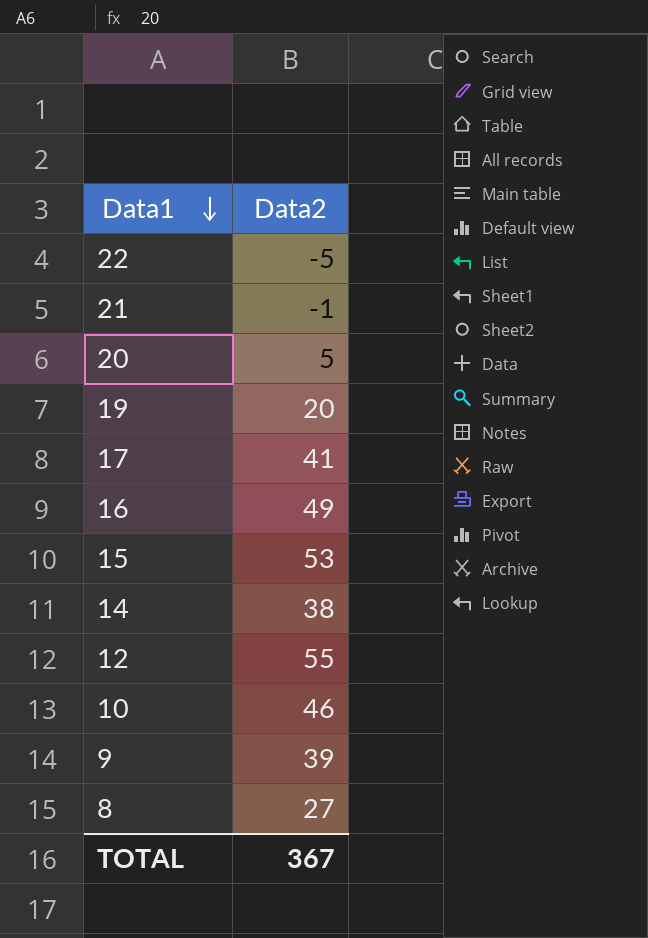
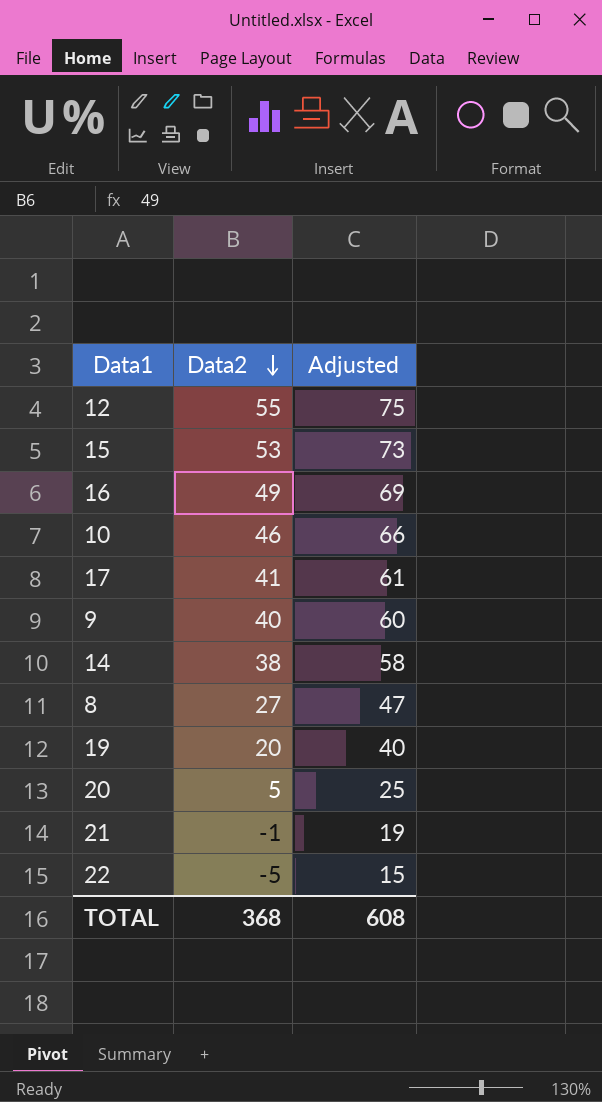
row order: Data1 descending -> Data2 descending
column Adjusted | formula: none -> [Data2] + 20
9 | Data2: 39 -> 40
TOTAL | Data2: 367 -> 368

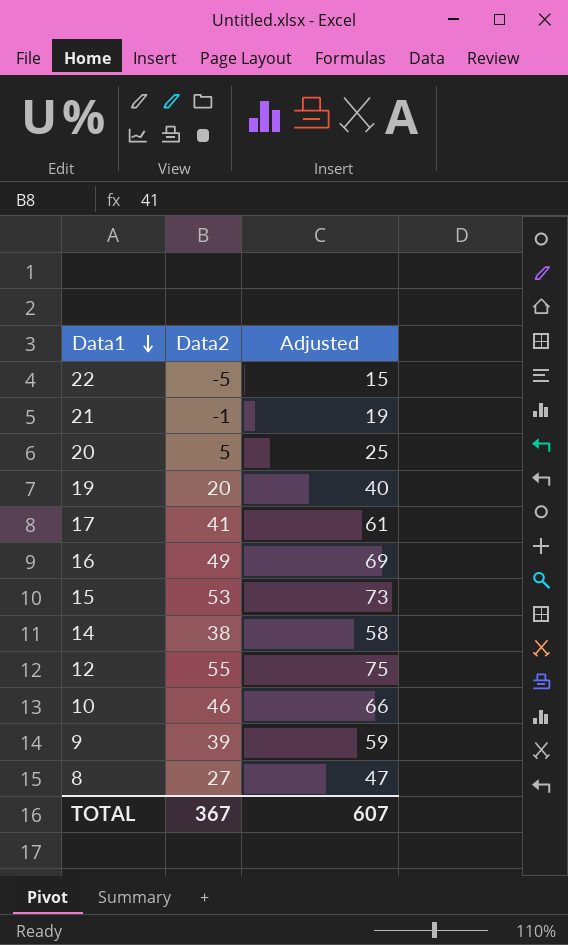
row order: Data2 descending -> Data1 descending
9 | Data2: 40 -> 39
9 | Adjusted: 60 -> 59
TOTAL | Data2: 368 -> 367
TOTAL | Adjusted: 608 -> 607

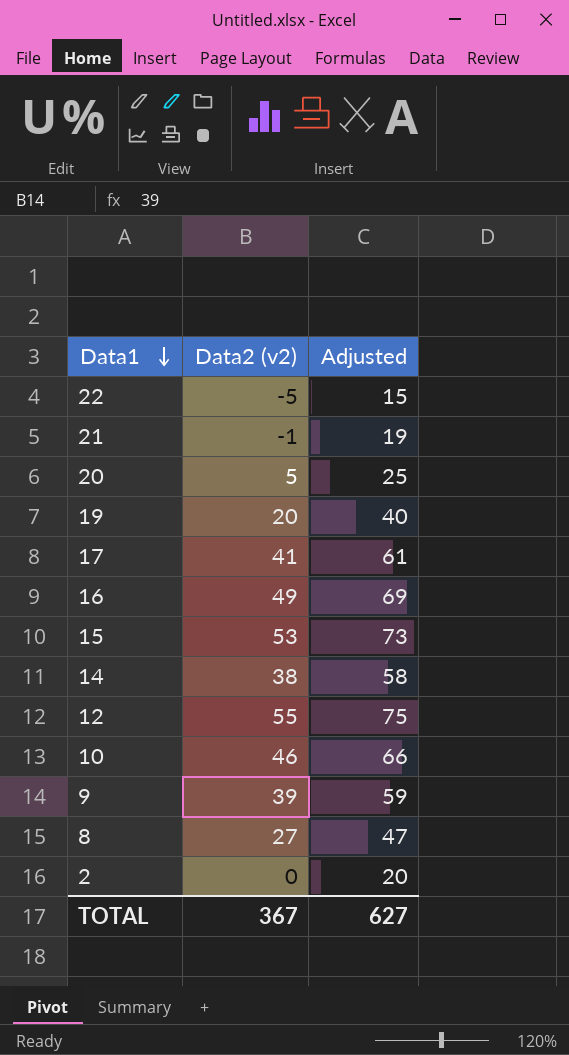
column name: Data2 -> Data2 (v2)
row 2: none -> 0 | 20
TOTAL | Adjusted: 607 -> 627

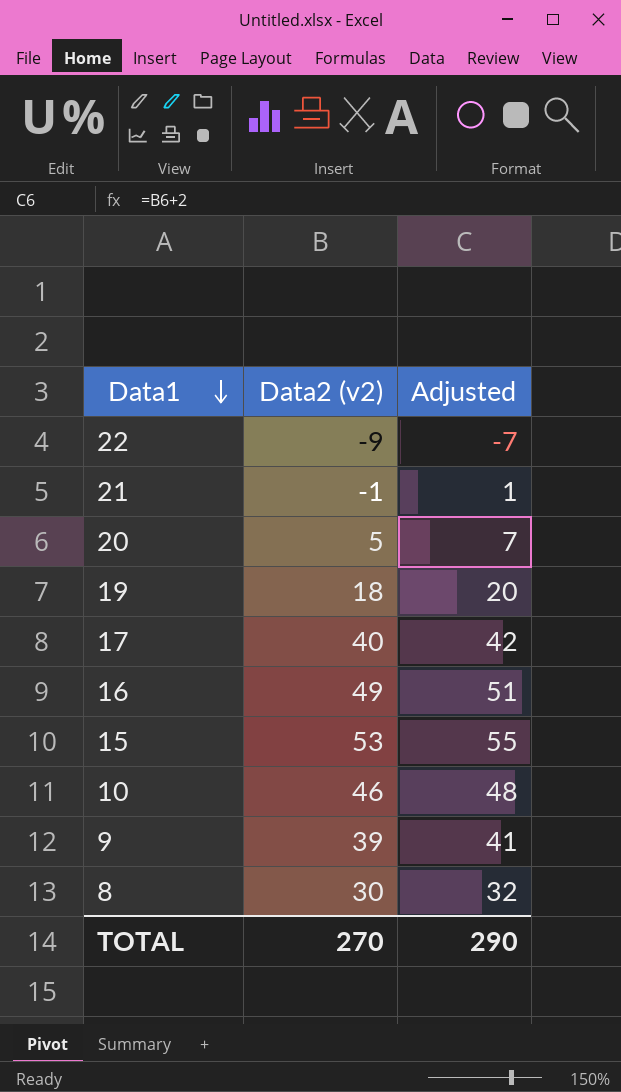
column Adjusted | formula: [Data2 (v2)] + 20 -> [Data2 (v2)] + 2
row 14: 38 | 58 -> none
row 12: 55 | 75 -> none
row 2: 0 | 20 -> none
22 | Data2 (v2): -5 -> -9
19 | Data2 (v2): 20 -> 18
17 | Data2 (v2): 41 -> 40
8 | Data2 (v2): 27 -> 30
TOTAL | Data2 (v2): 367 -> 270
TOTAL | Adjusted: 627 -> 290

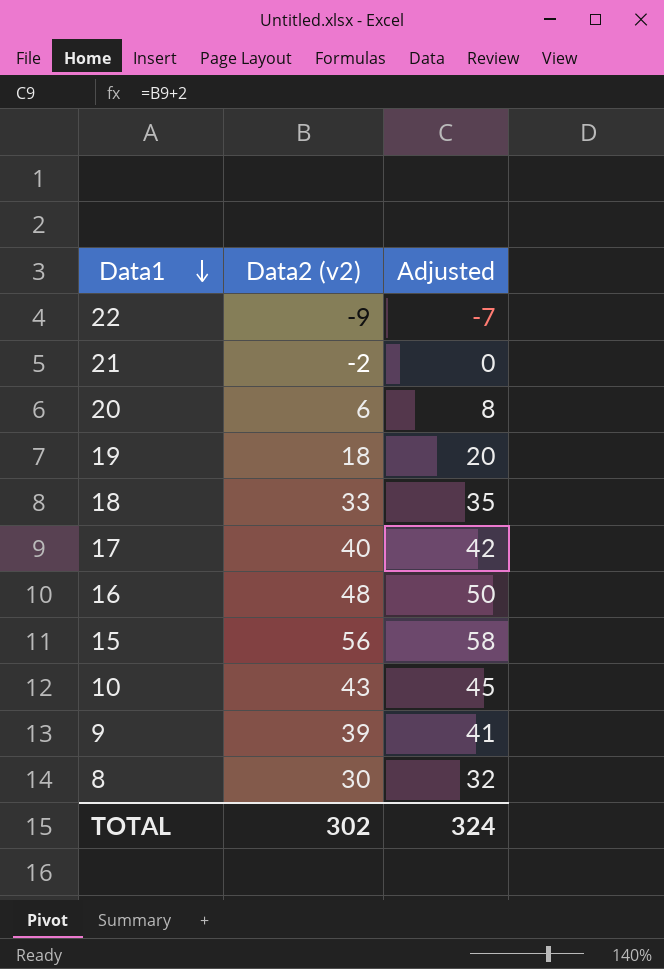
21 | Data2 (v2): -1 -> -2
21 | Adjusted: 1 -> 0
20 | Data2 (v2): 5 -> 6
20 | Adjusted: 7 -> 8
row 18: none -> 33 | 35
16 | Data2 (v2): 49 -> 48
16 | Adjusted: 51 -> 50
15 | Data2 (v2): 53 -> 56
15 | Adjusted: 55 -> 58
10 | Data2 (v2): 46 -> 43
10 | Adjusted: 48 -> 45
TOTAL | Data2 (v2): 270 -> 302
TOTAL | Adjusted: 290 -> 324

